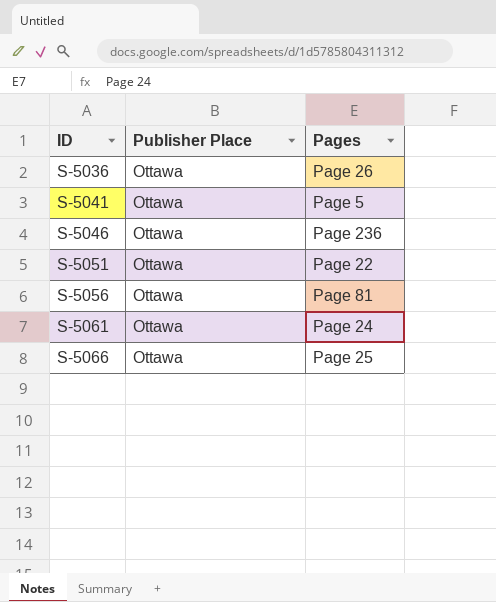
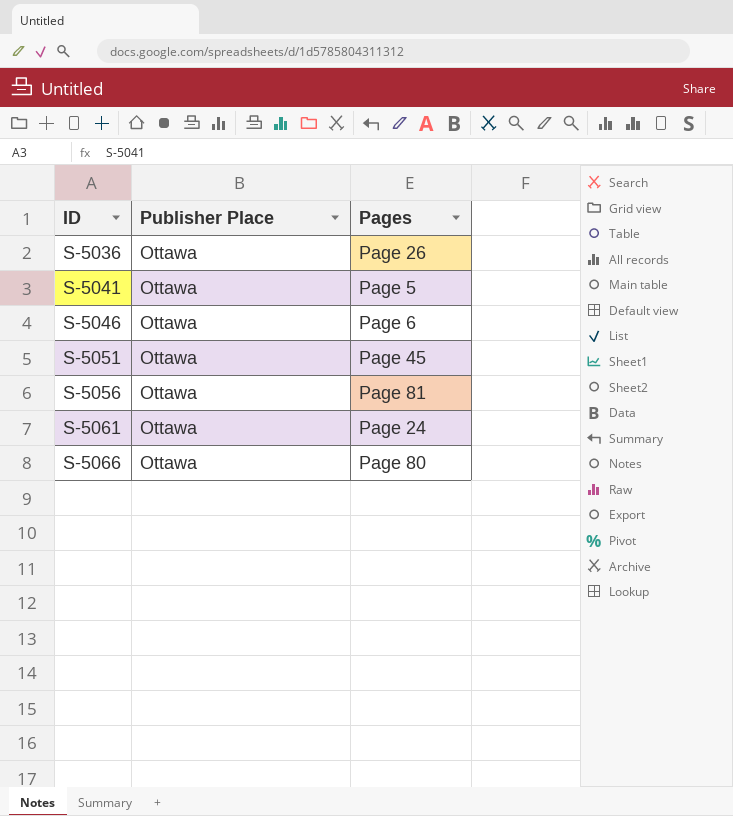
S-5046 | Pages: Page 236 -> Page 6
S-5051 | Pages: Page 22 -> Page 45
S-5066 | Pages: Page 25 -> Page 80

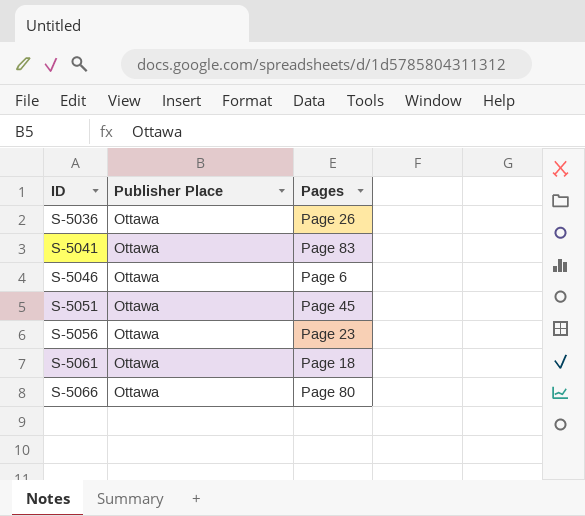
S-5041 | Pages: Page 5 -> Page 83
S-5056 | Pages: Page 81 -> Page 23
S-5061 | Pages: Page 24 -> Page 18

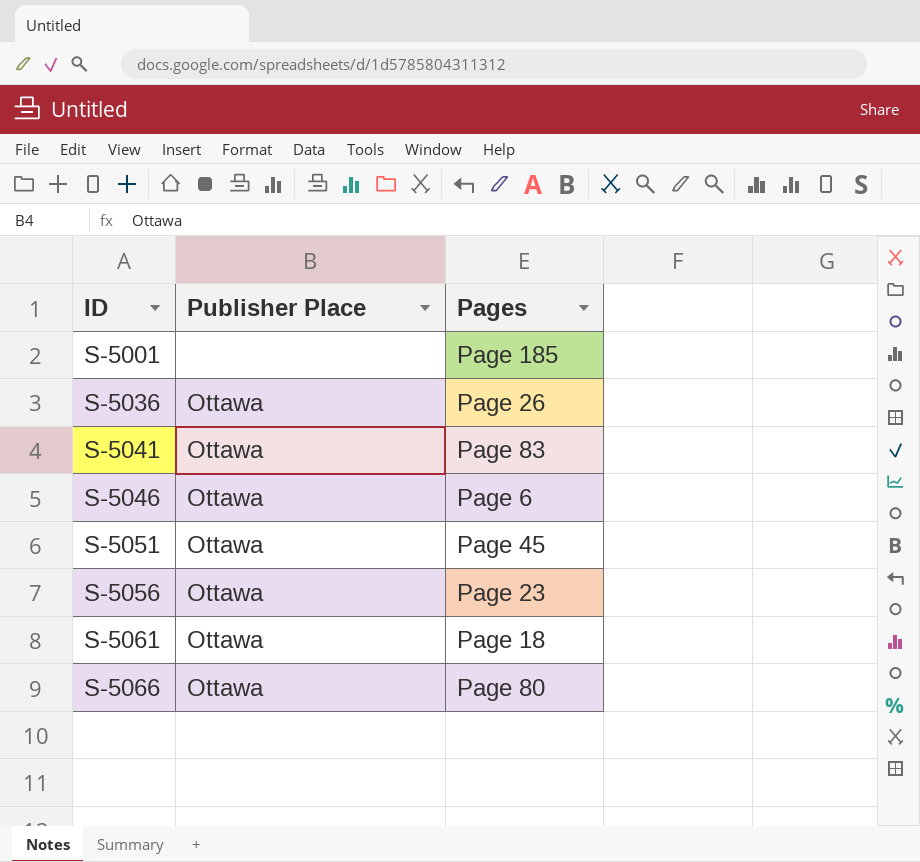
row S-5001: none -> none | Page 185

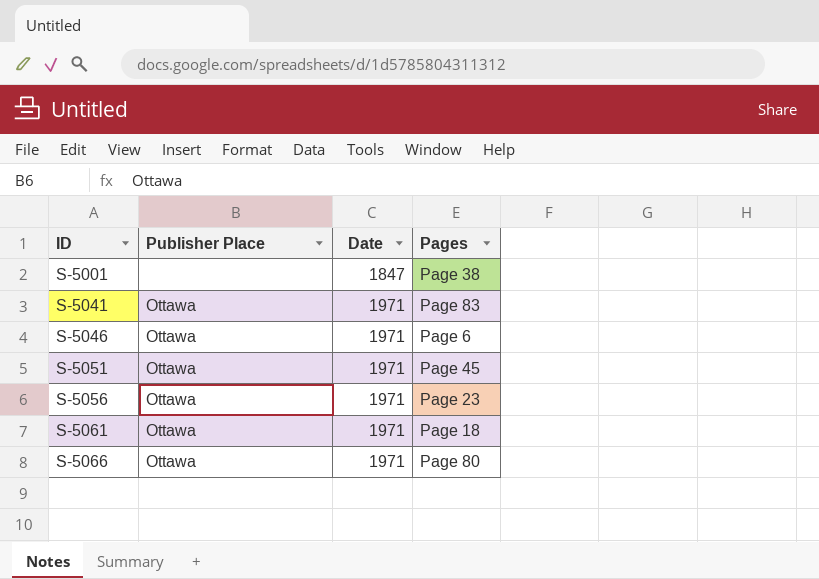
column Date | position: none -> 3
row S-5036: Ottawa | Page 26 -> none
S-5001 | Pages: Page 185 -> Page 38

